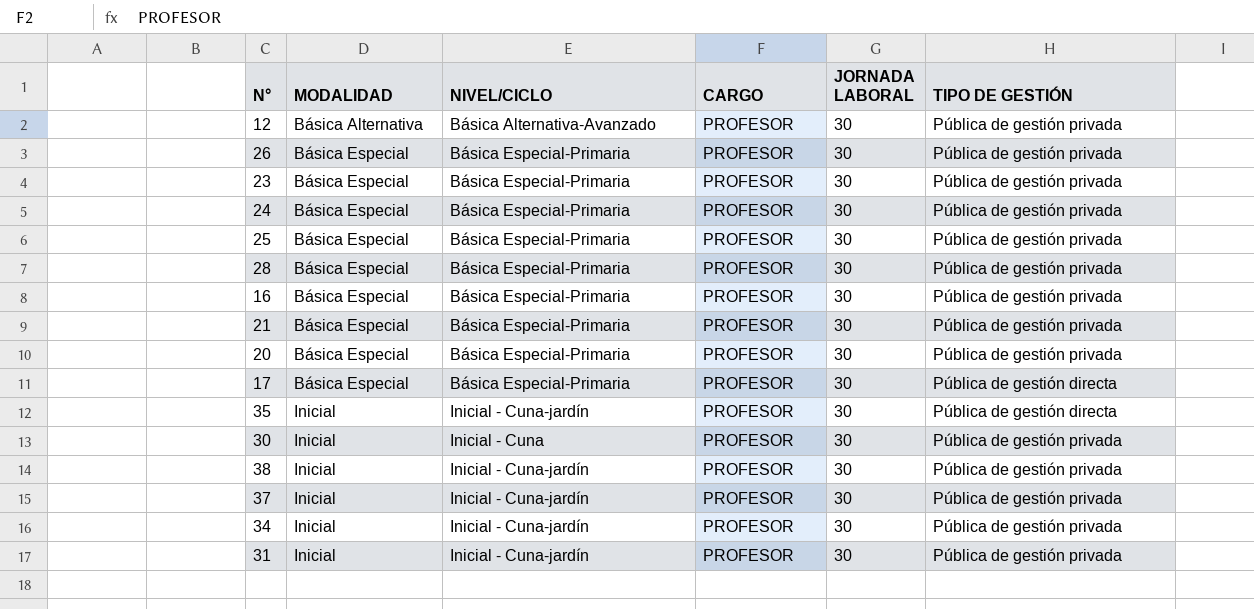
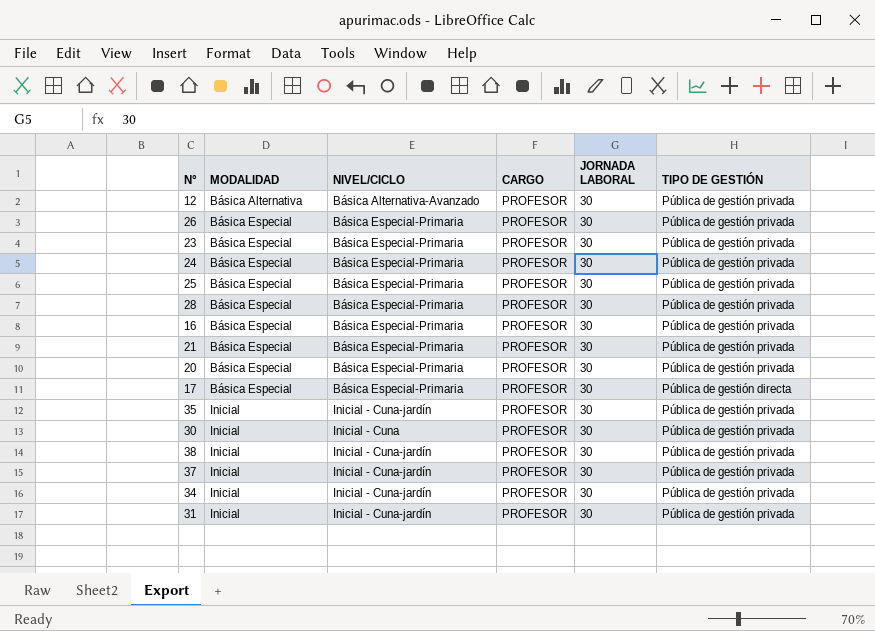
35 | TIPO DE GESTIÓN: Pública de gestión directa -> Pública de gestión privada

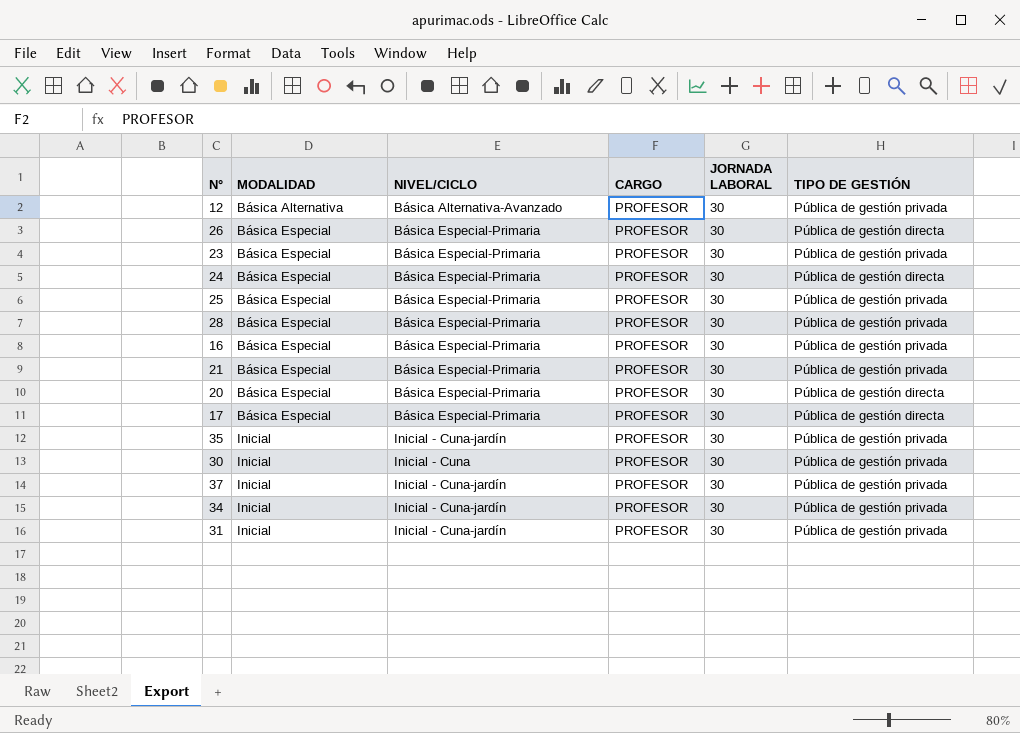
row 38: Inicial | Inicial - Cuna-jardín | PROFESOR | 30 | Pública de gestión privada -> none
26 | TIPO DE GESTIÓN: Pública de gestión privada -> Pública de gestión directa
24 | TIPO DE GESTIÓN: Pública de gestión privada -> Pública de gestión directa
20 | TIPO DE GESTIÓN: Pública de gestión privada -> Pública de gestión directa

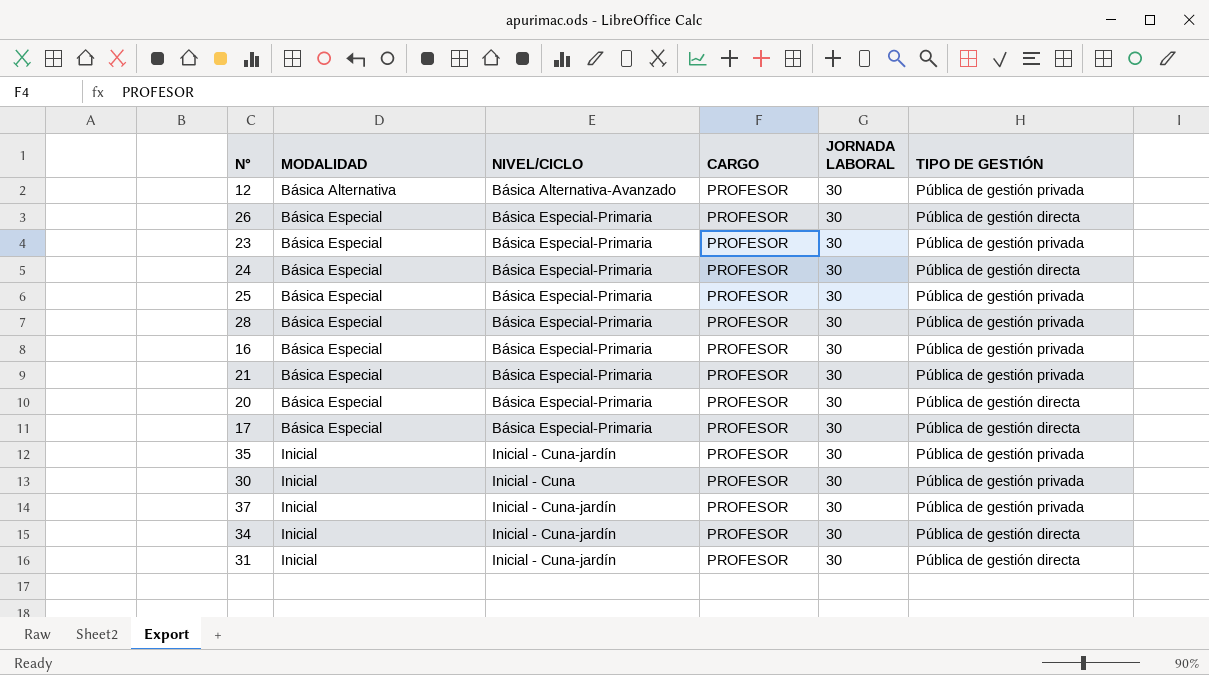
34 | TIPO DE GESTIÓN: Pública de gestión privada -> Pública de gestión directa
31 | TIPO DE GESTIÓN: Pública de gestión privada -> Pública de gestión directa

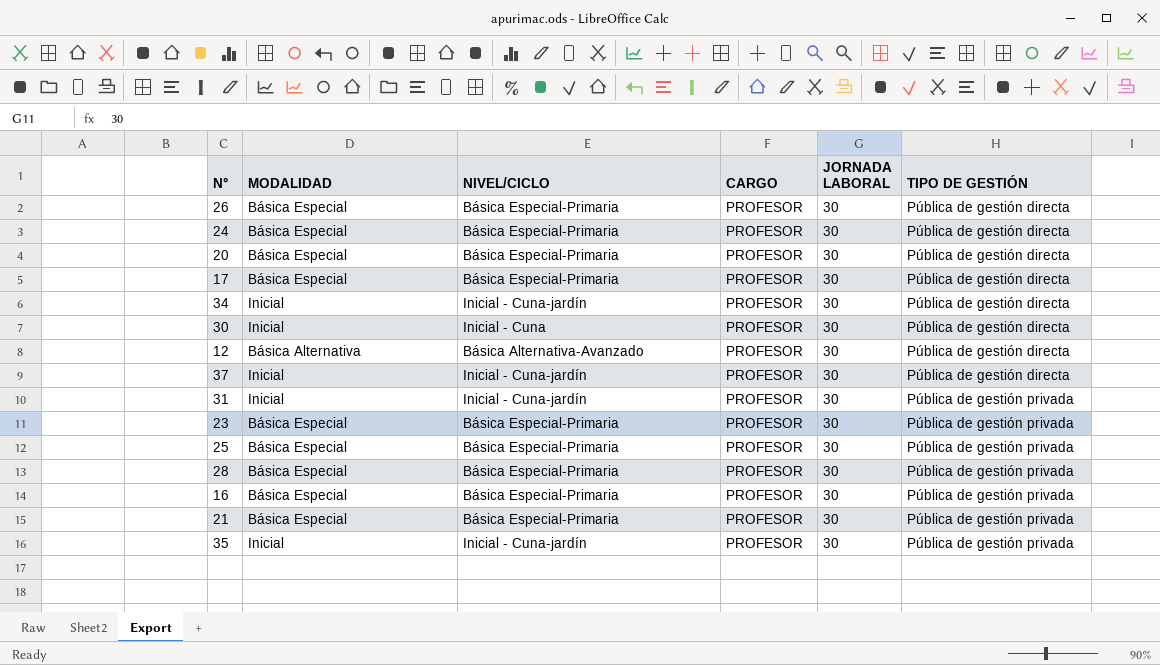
row order: MODALIDAD ascending -> TIPO DE GESTIÓN ascending
30 | TIPO DE GESTIÓN: Pública de gestión privada -> Pública de gestión directa
12 | TIPO DE GESTIÓN: Pública de gestión privada -> Pública de gestión directa
37 | TIPO DE GESTIÓN: Pública de gestión privada -> Pública de gestión directa
31 | TIPO DE GESTIÓN: Pública de gestión directa -> Pública de gestión privada

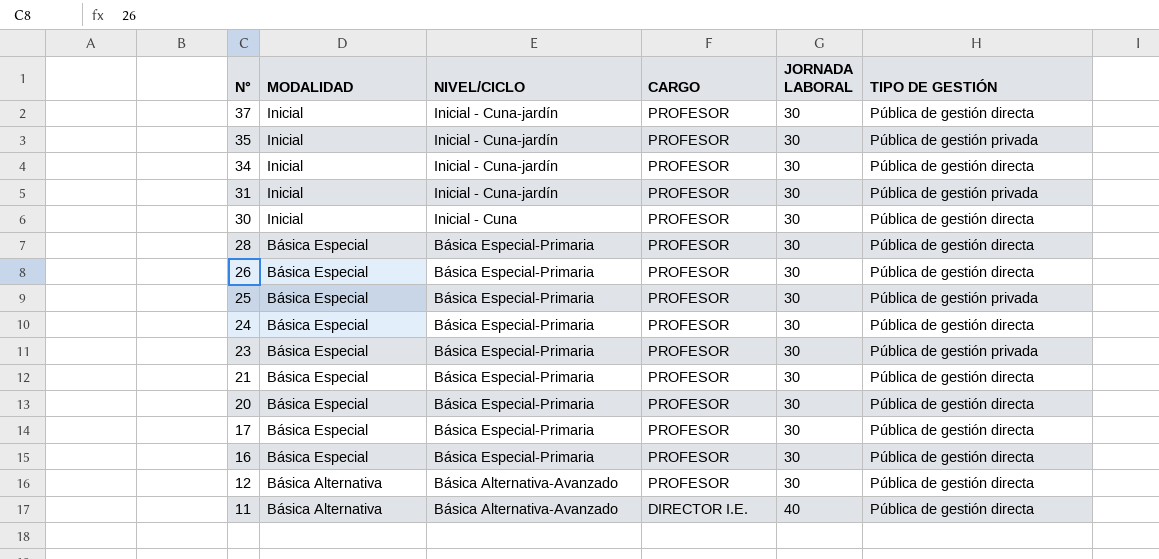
row order: TIPO DE GESTIÓN ascending -> N° descending
28 | TIPO DE GESTIÓN: Pública de gestión privada -> Pública de gestión directa
21 | TIPO DE GESTIÓN: Pública de gestión privada -> Pública de gestión directa
16 | TIPO DE GESTIÓN: Pública de gestión privada -> Pública de gestión directa
row 11: none -> Básica Alternativa | Básica Alternativa-Avanzado | DIRECTOR I.E. | 40 | Pública de gestión directa

